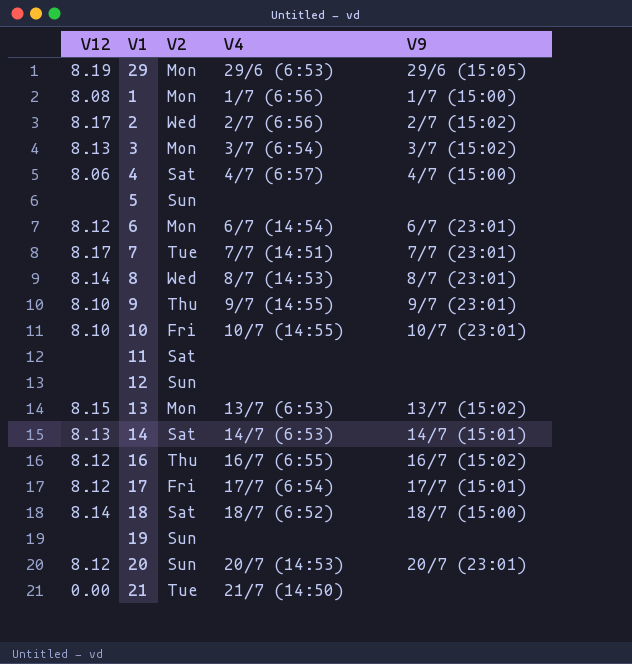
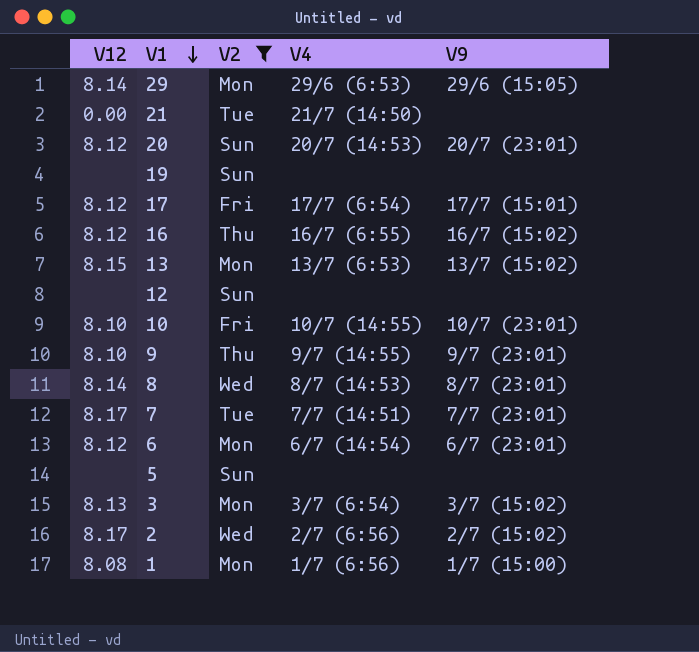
filter: none -> V2 != Sat
row order: none -> V1 descending
29 | V12: 8.19 -> 8.14

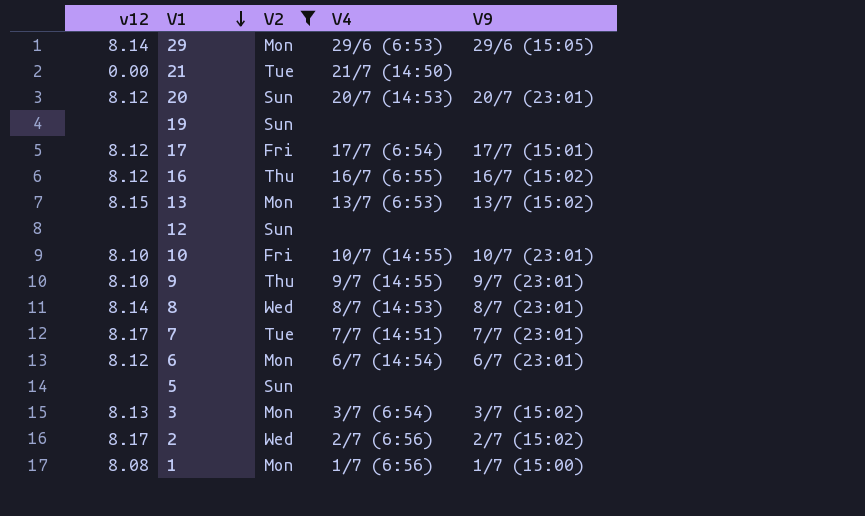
column name: V12 -> v12

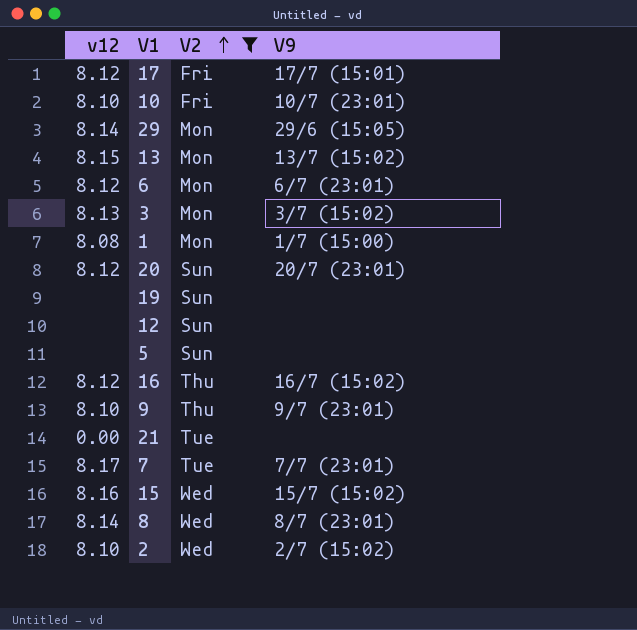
row order: V1 descending -> V2 ascending
column V4 | position: 4 -> none
row 15: none -> 8.16 | Wed | 15/7 (15:02)
2 | v12: 8.17 -> 8.10

